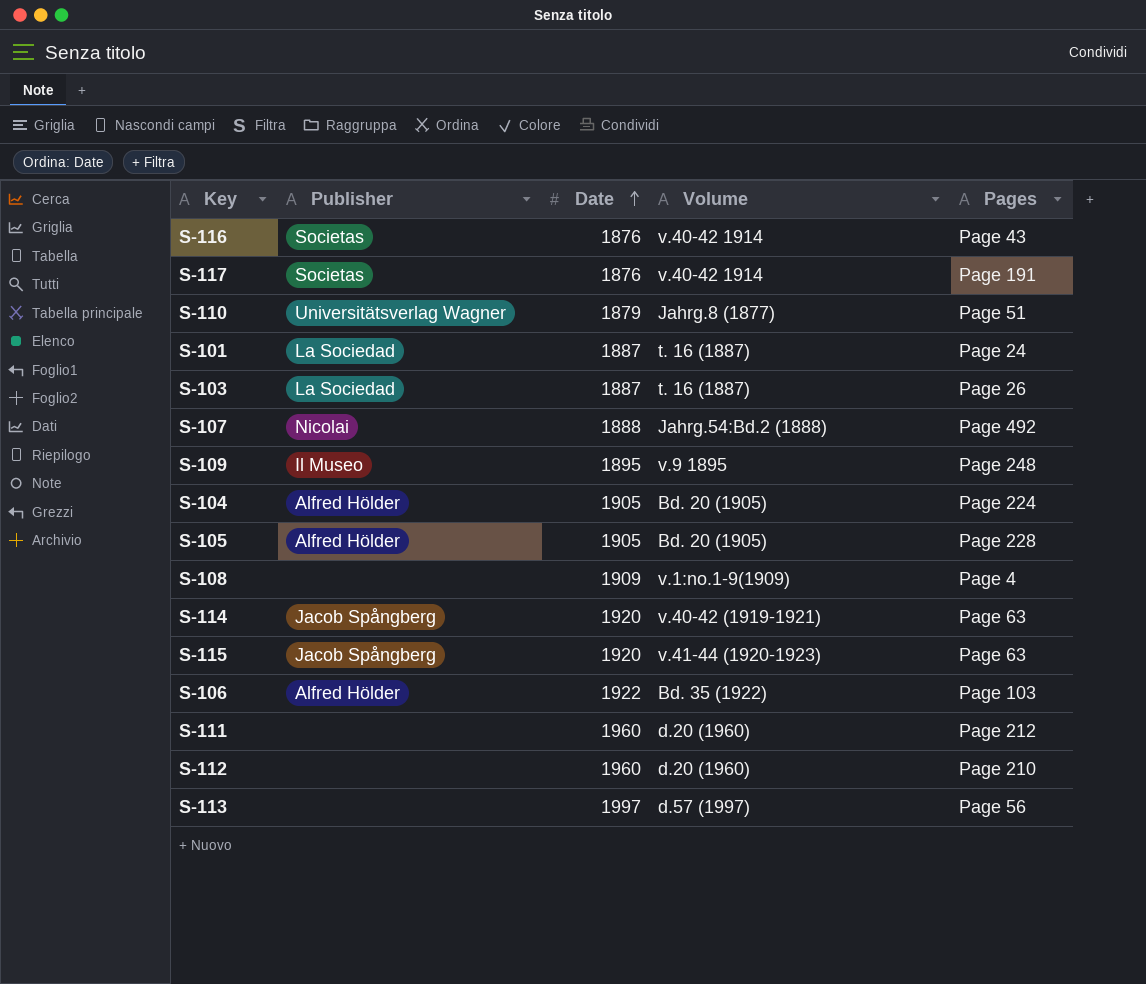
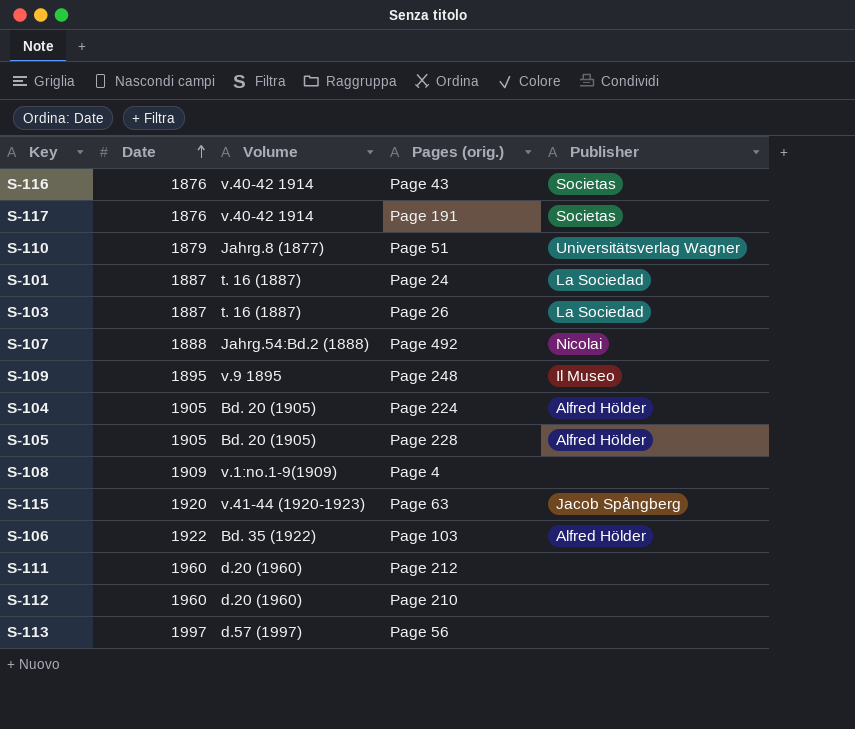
column name: Pages -> Pages (orig.)
column Publisher | position: 2 -> 5
row S-114: Jacob Spångberg | 1920 | v.40-42 (1919-1921) | Page 63 -> none

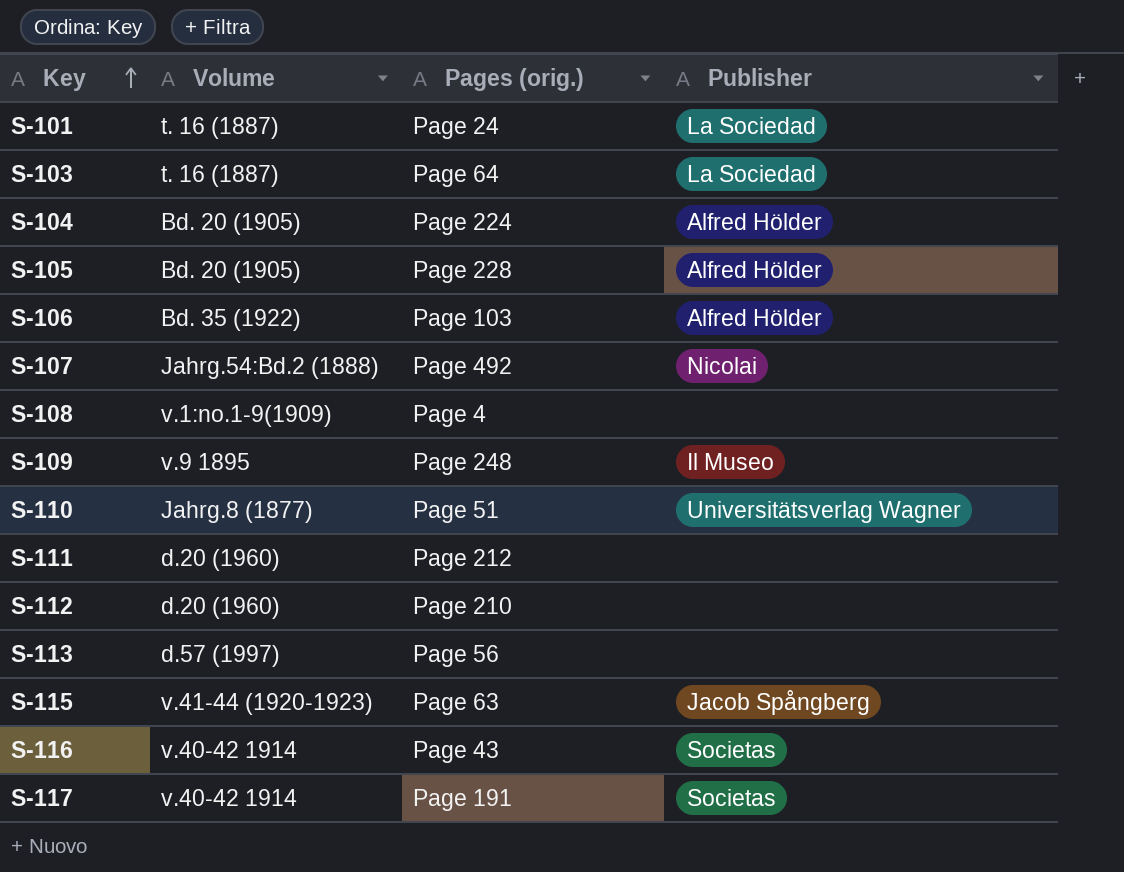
row order: Date ascending -> Key ascending
column Date | position: 2 -> none
S-103 | Pages (orig.): Page 26 -> Page 64

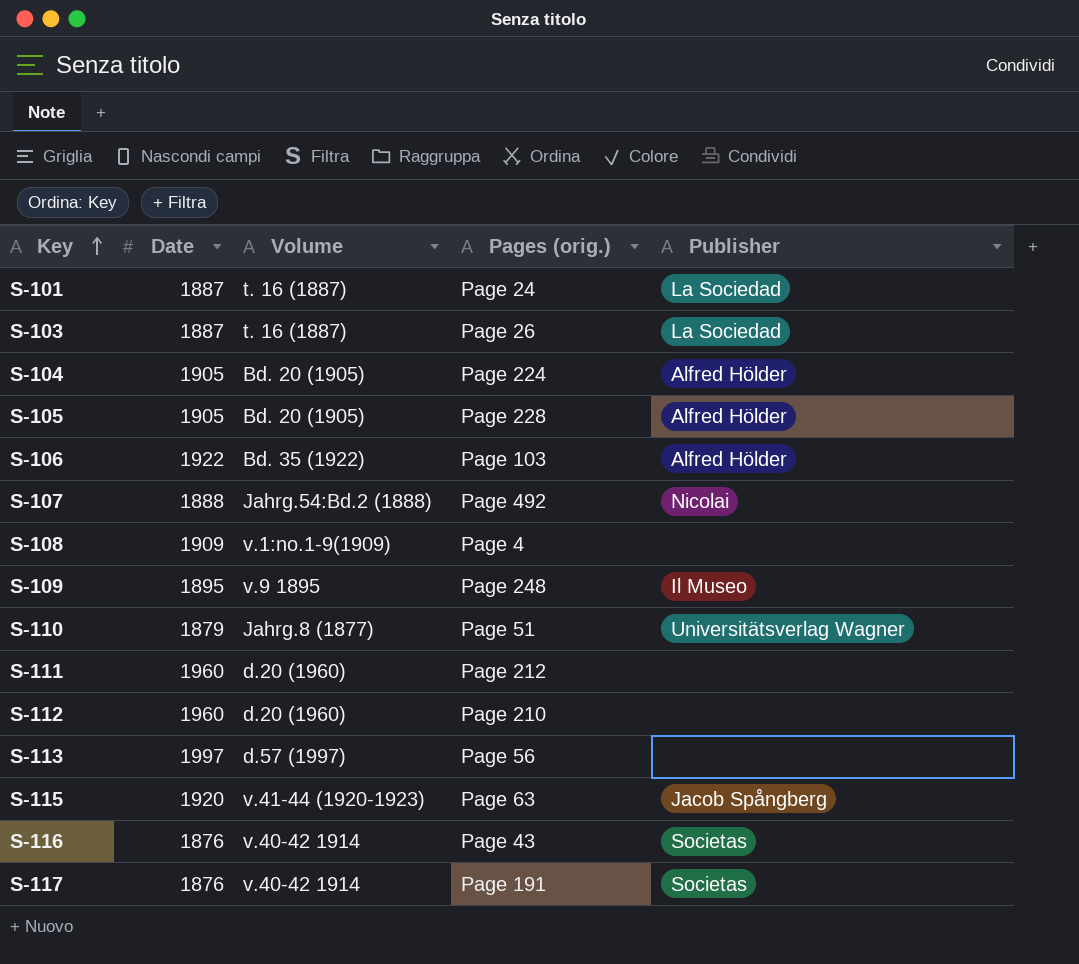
column Date | position: none -> 2
S-103 | Pages (orig.): Page 64 -> Page 26

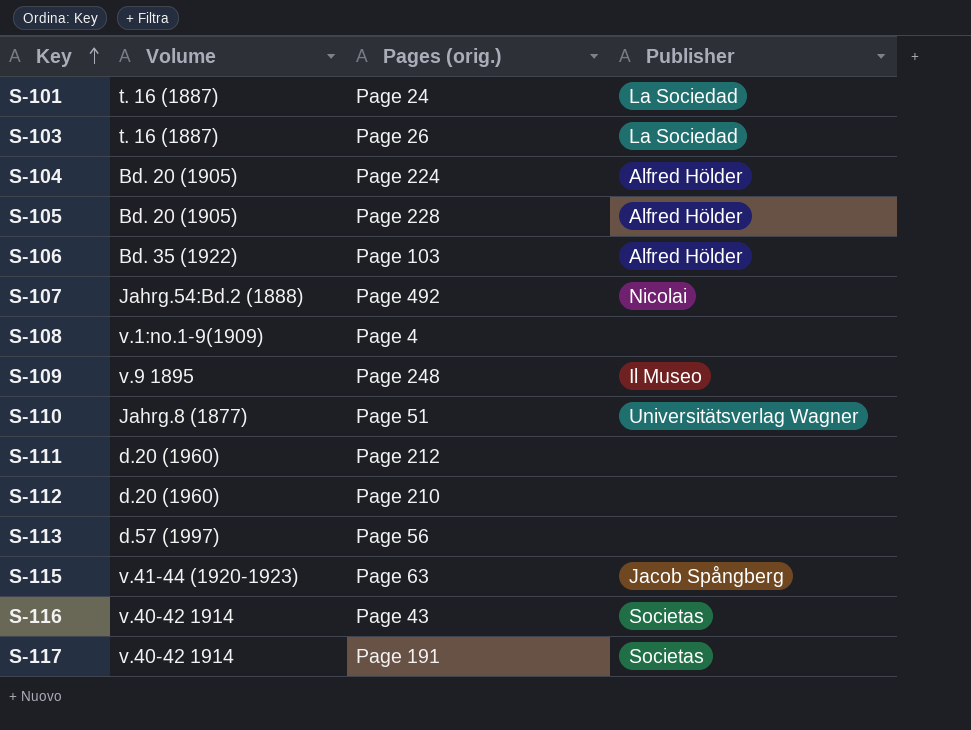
column Date | position: 2 -> none

